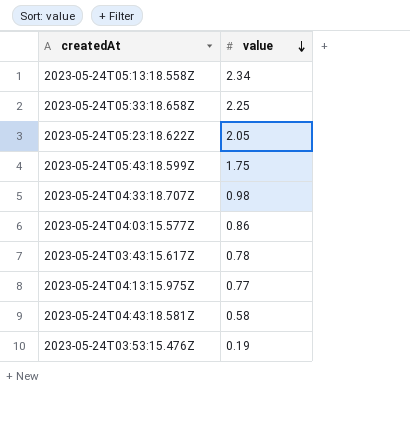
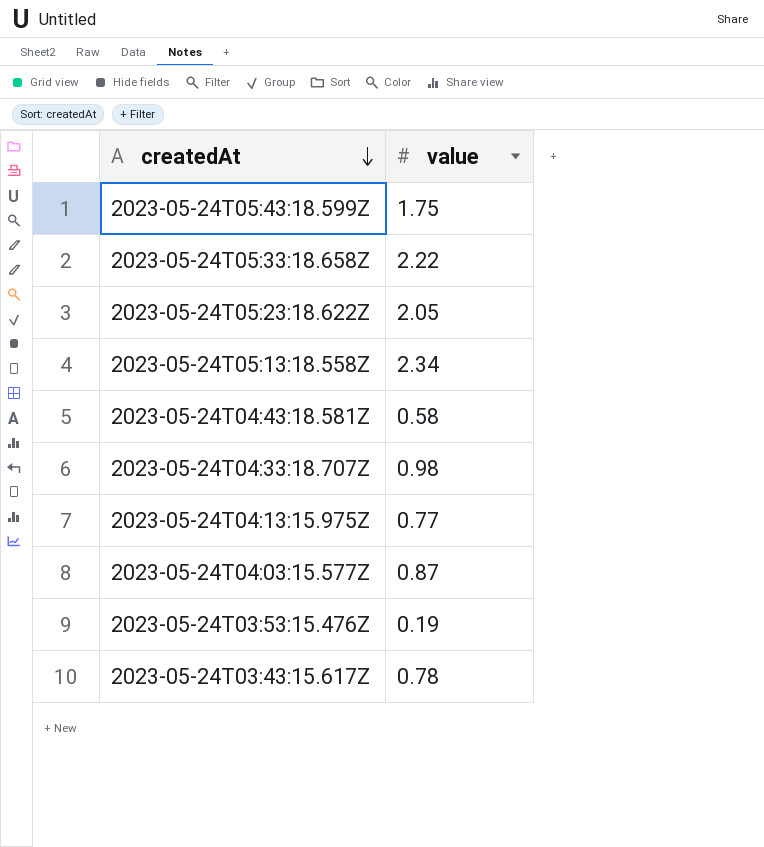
row order: value descending -> createdAt descending
2023-05-24T05:33:18.658Z | value: 2.25 -> 2.22
2023-05-24T04:03:15.577Z | value: 0.86 -> 0.87

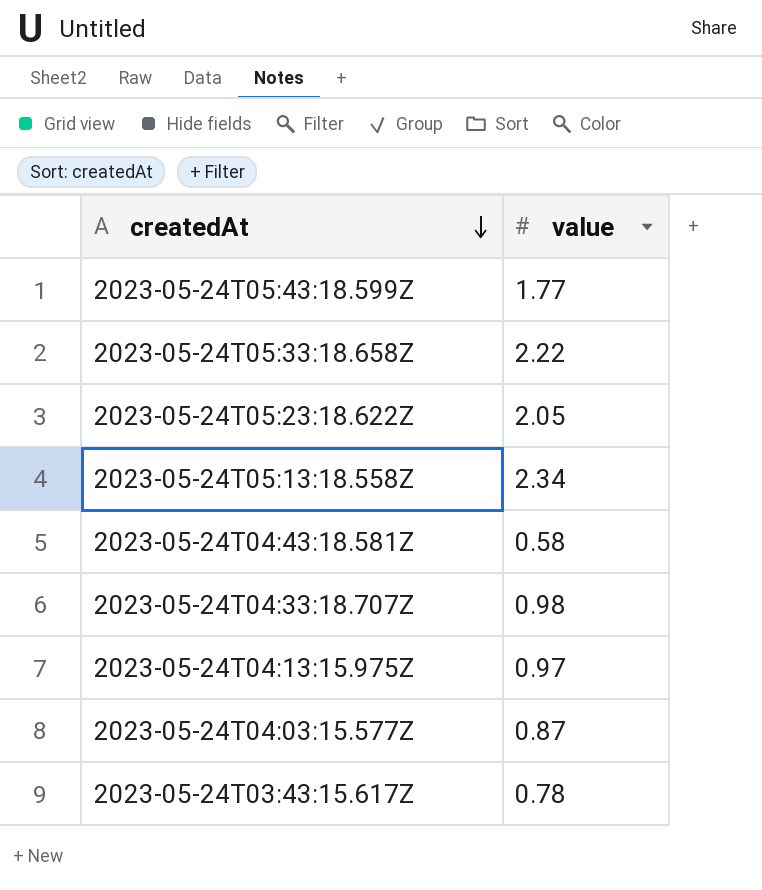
row 2023-05-24T03:53:15.476Z: 0.19 -> none
2023-05-24T05:43:18.599Z | value: 1.75 -> 1.77
2023-05-24T04:13:15.975Z | value: 0.77 -> 0.97

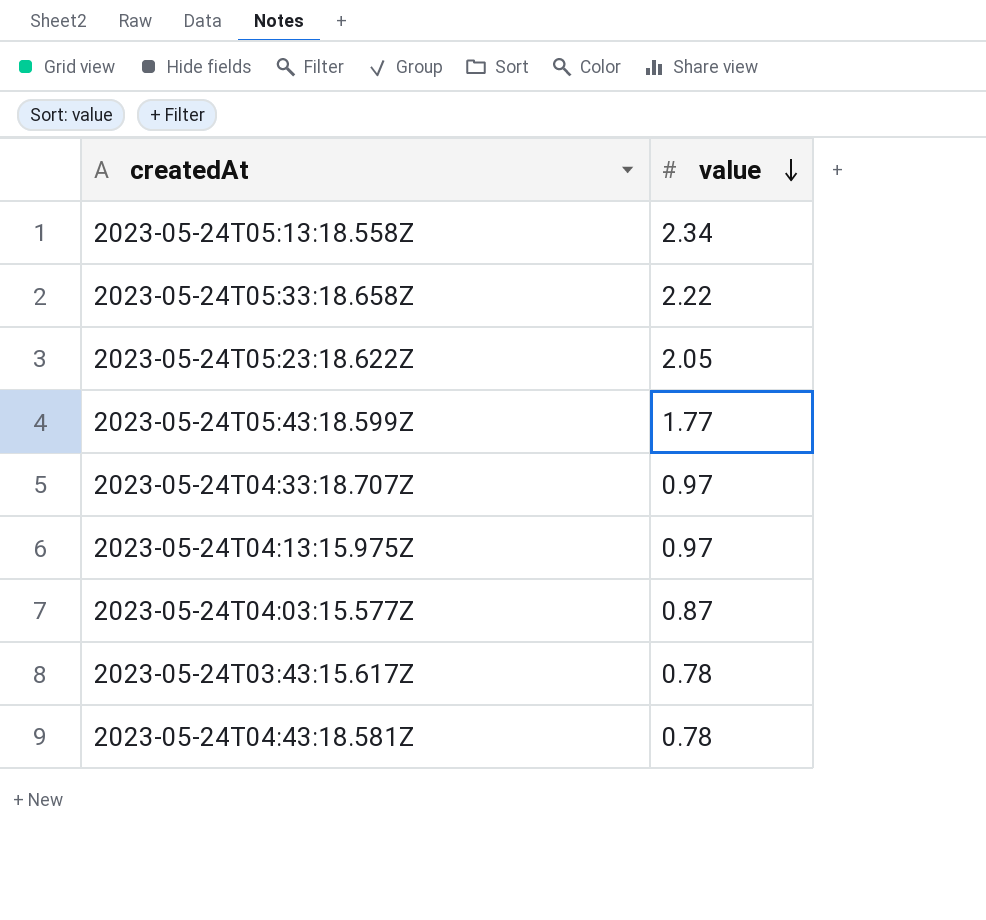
row order: createdAt descending -> value descending
2023-05-24T04:33:18.707Z | value: 0.98 -> 0.97
2023-05-24T04:43:18.581Z | value: 0.58 -> 0.78

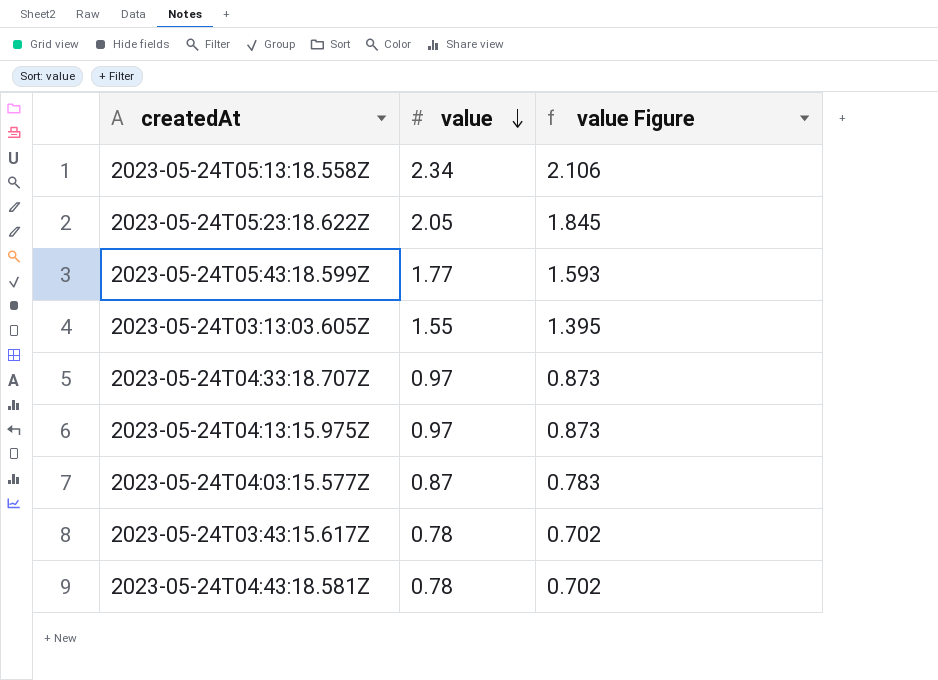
column value Figure | formula: none -> [value] * 0.9
row 2023-05-24T05:33:18.658Z: 2.22 -> none
row 2023-05-24T03:13:03.605Z: none -> 1.55 | 1.395

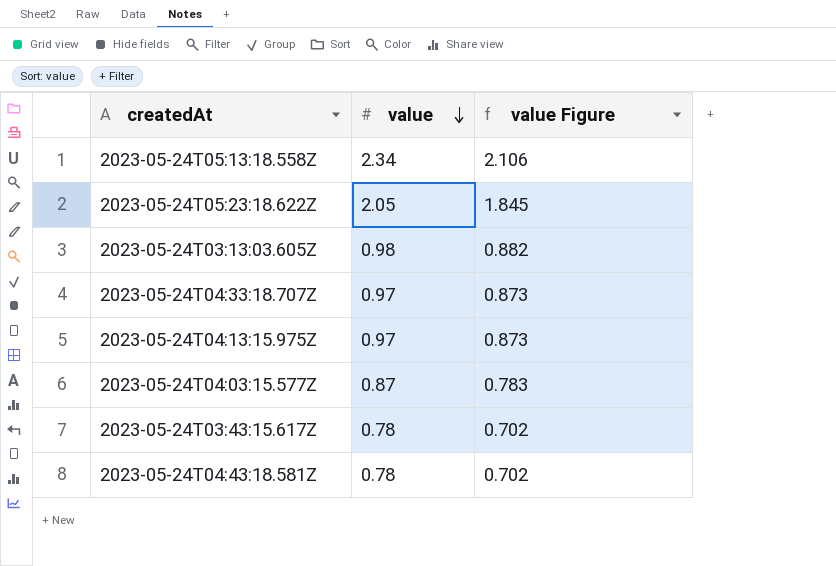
row 2023-05-24T05:43:18.599Z: 1.77 | 1.593 -> none
2023-05-24T03:13:03.605Z | value: 1.55 -> 0.98
2023-05-24T03:13:03.605Z | value Figure: 1.395 -> 0.882

